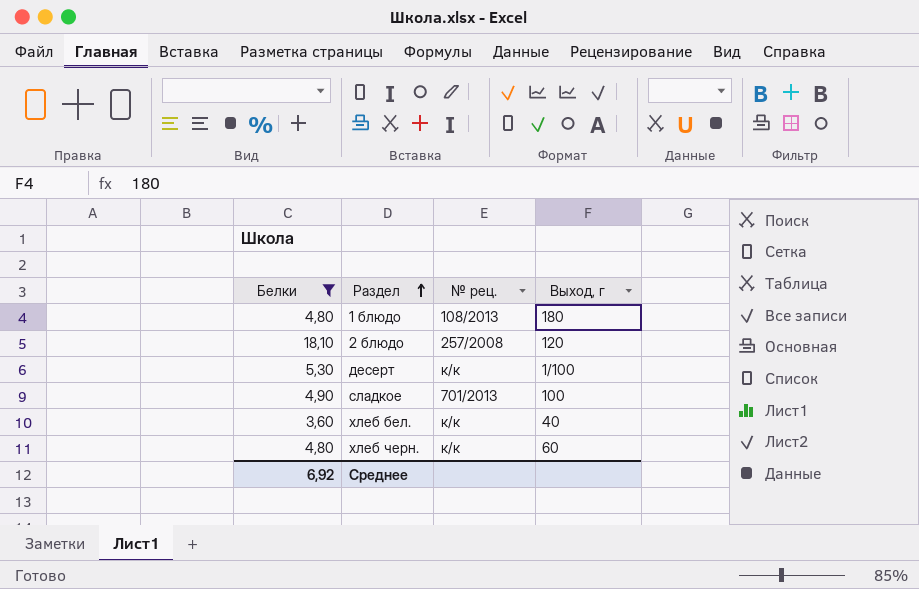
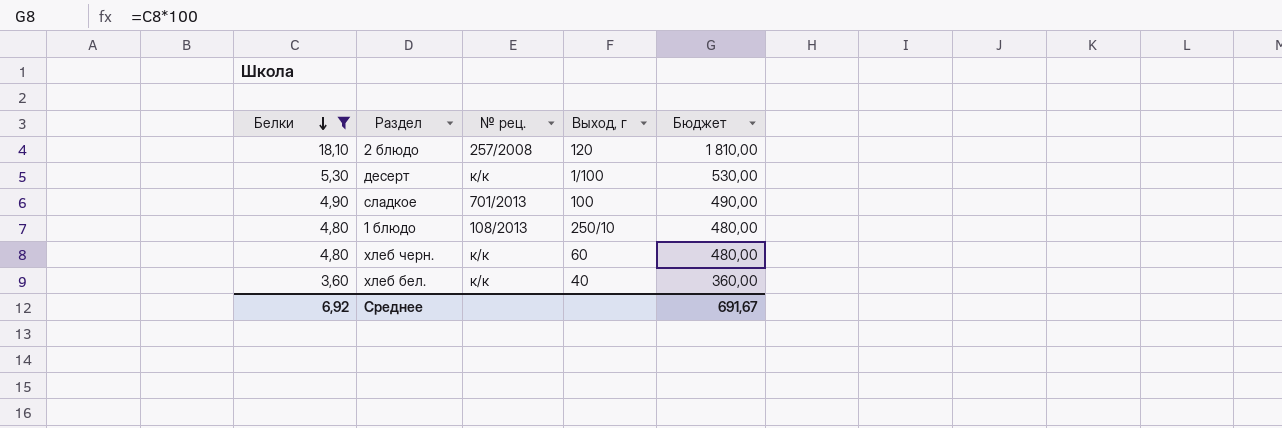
row order: Раздел ascending -> Белки descending
column Бюджет | formula: none -> [Белки] * 100
1 блюдо | Выход, г: 180 -> 250/10

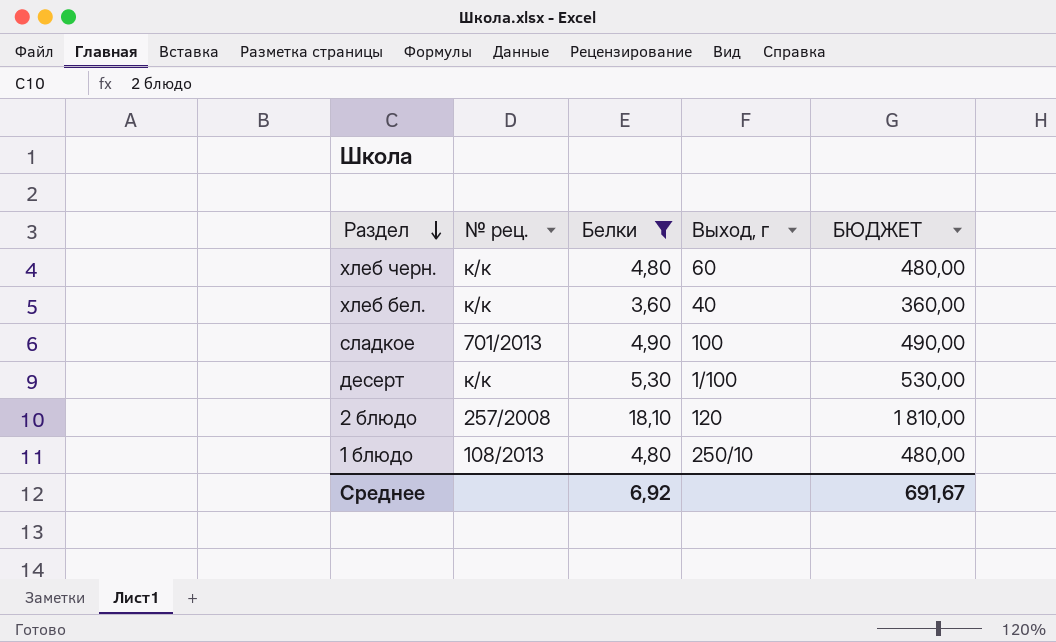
row order: Белки descending -> Раздел descending
column Белки | position: 1 -> 3
column name: Бюджет -> БЮДЖЕТ

